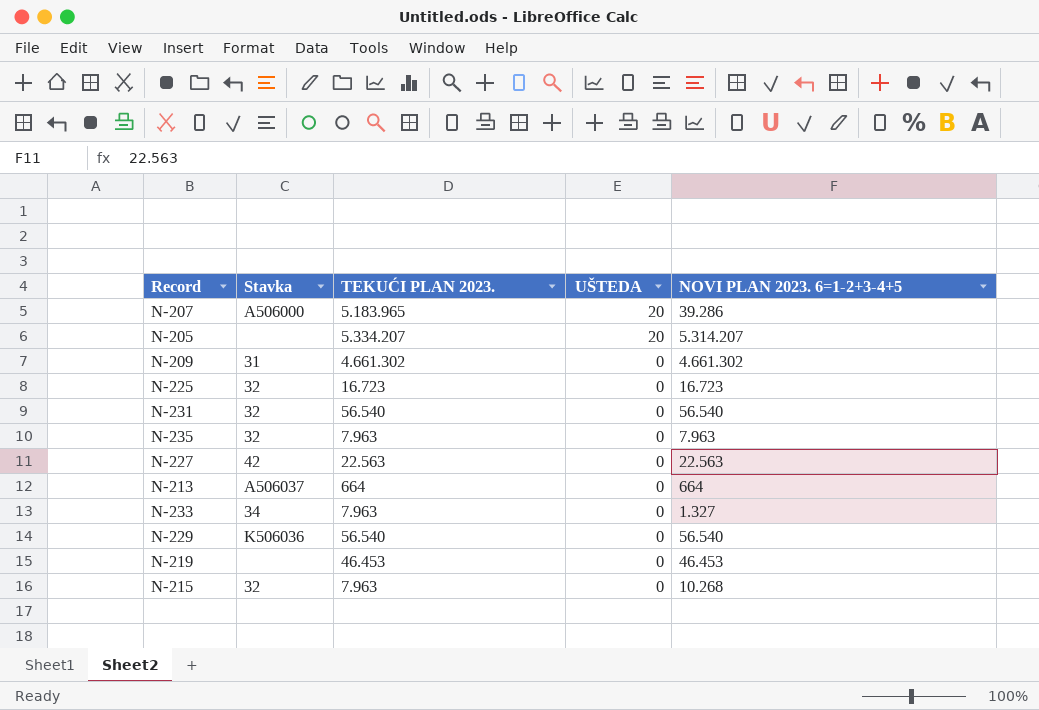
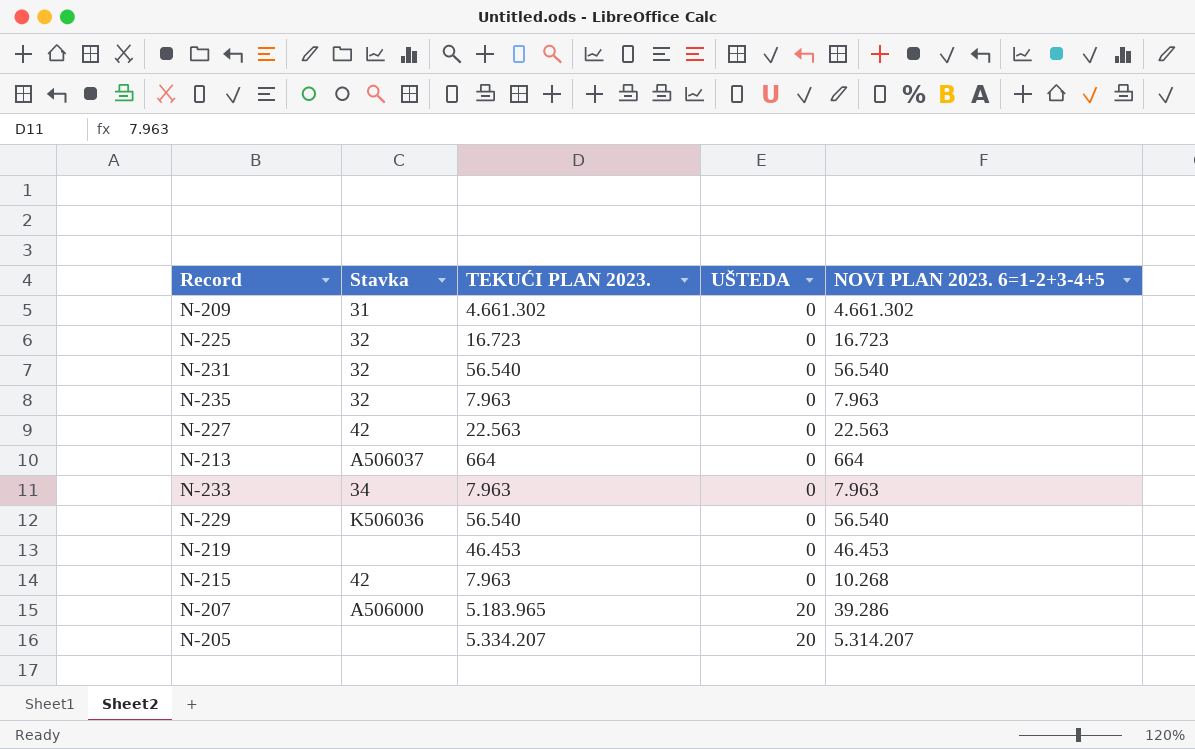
row order: UŠTEDA descending -> UŠTEDA ascending
N-233 | NOVI PLAN 2023. 6=1-2+3-4+5: 1.327 -> 7.963
N-215 | Stavka: 32 -> 42

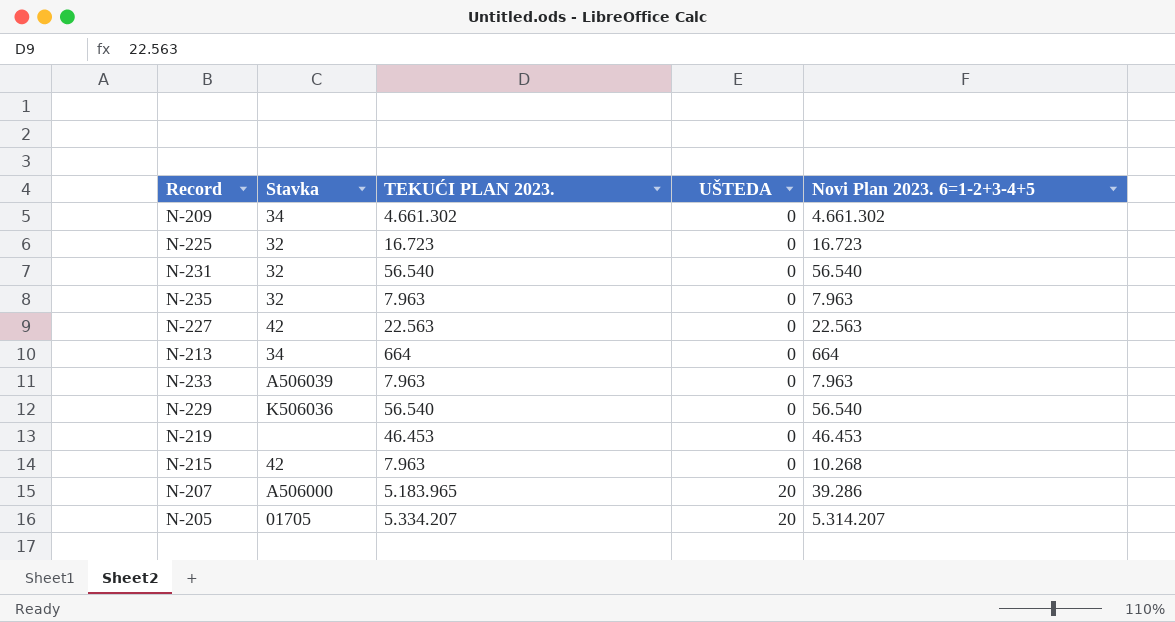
column name: NOVI PLAN 2023. 6=1-2+3-4+5 -> Novi Plan 2023. 6=1-2+3-4+5
N-209 | Stavka: 31 -> 34
N-213 | Stavka: A506037 -> 34
N-233 | Stavka: 34 -> A506039
N-205 | Stavka: none -> 01705

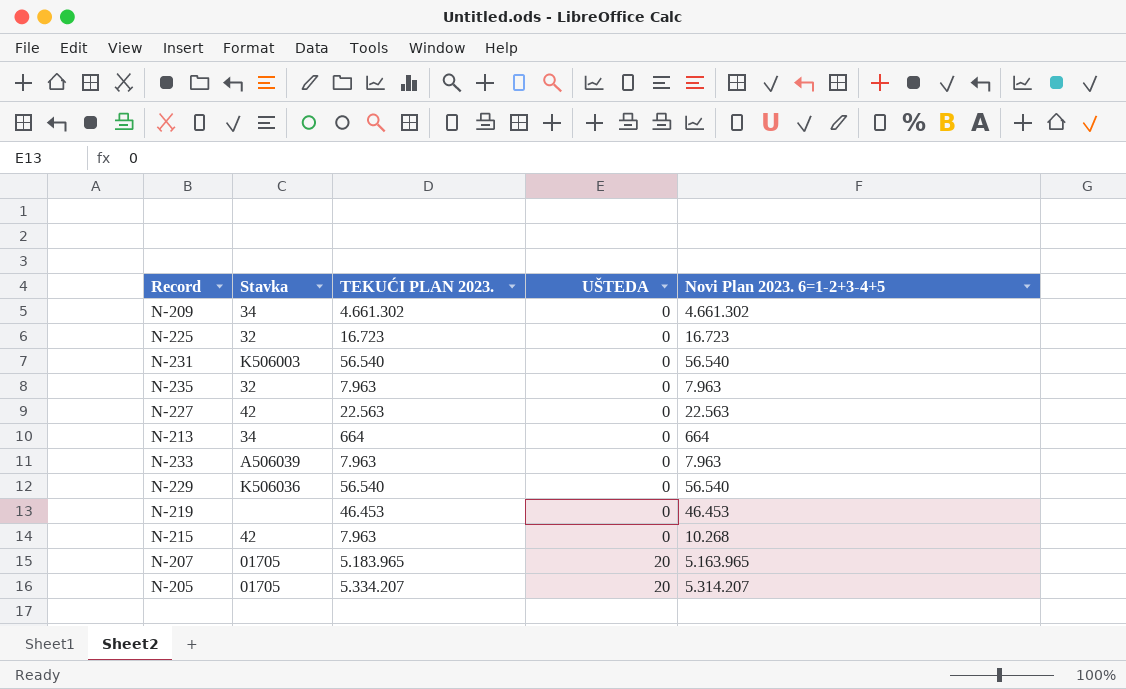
N-231 | Stavka: 32 -> K506003
N-207 | Stavka: A506000 -> 01705
N-207 | Novi Plan 2023. 6=1-2+3-4+5: 39.286 -> 5.163.965

